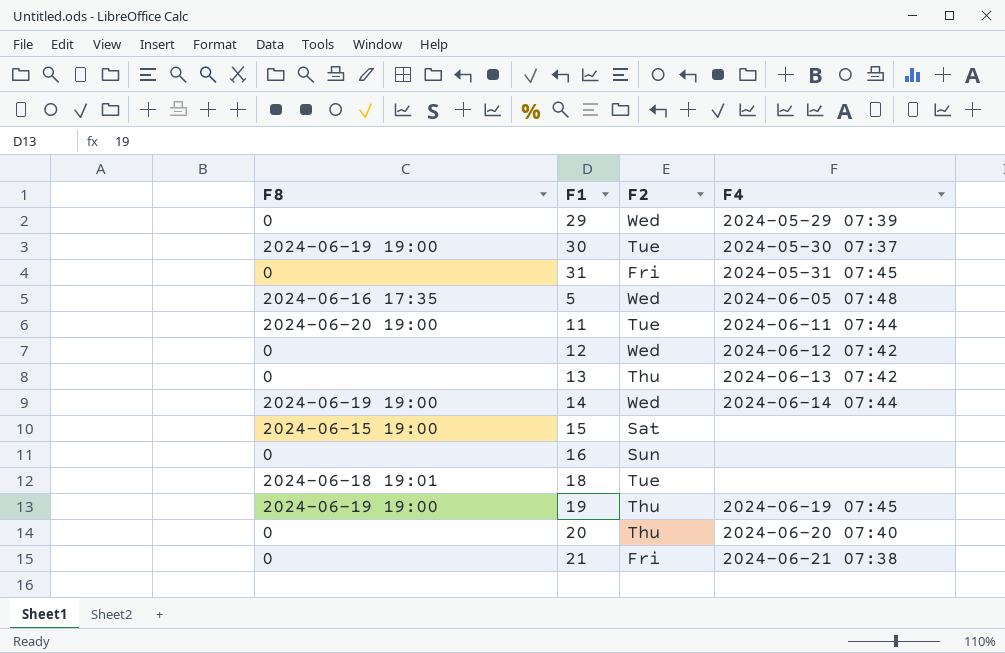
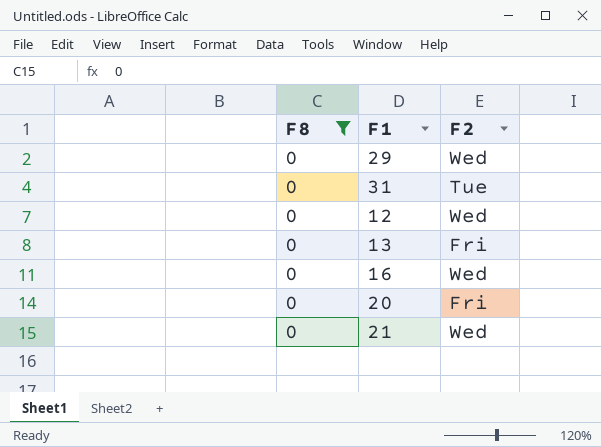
filter: none -> F8 = 0
column F4 | position: 4 -> none
31 | F2: Fri -> Tue
13 | F2: Thu -> Fri
16 | F2: Sun -> Wed
20 | F2: Thu -> Fri
21 | F2: Fri -> Wed

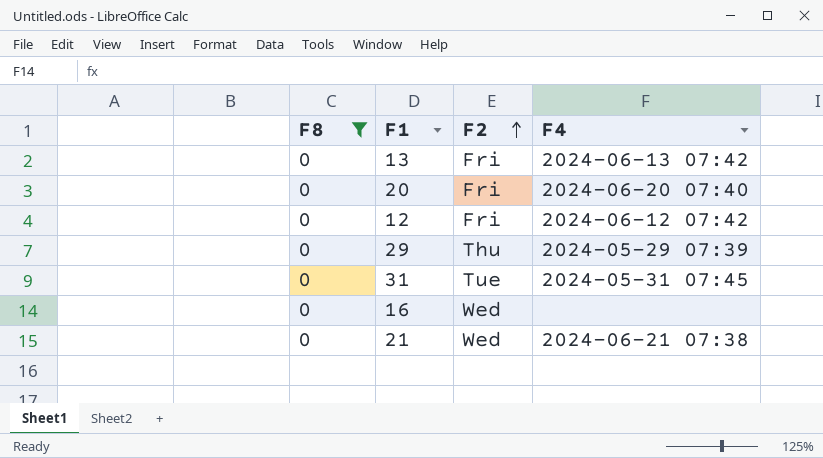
row order: none -> F2 ascending
column F4 | position: none -> 4
12 | F2: Wed -> Fri
29 | F2: Wed -> Thu

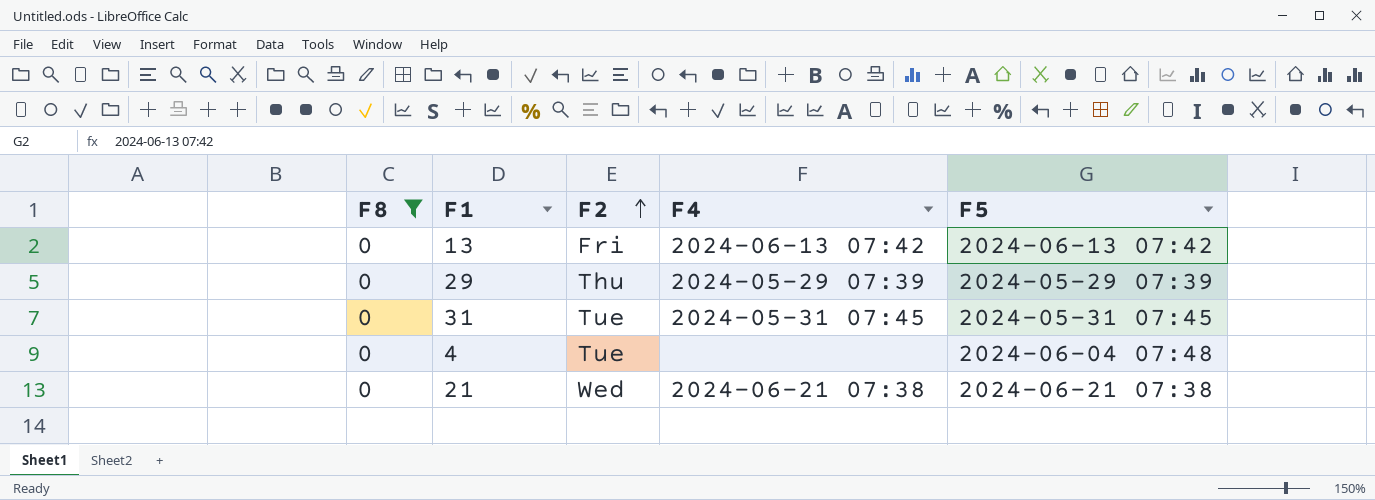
column F5 | position: none -> 5
row 20: 0 | Fri | 2024-06-20 07:40 -> none
row 12: 0 | Fri | 2024-06-12 07:42 -> none
row 16: 0 | Wed | none -> none
row 4: none -> 0 | Tue | none | 2024-06-04 07:48

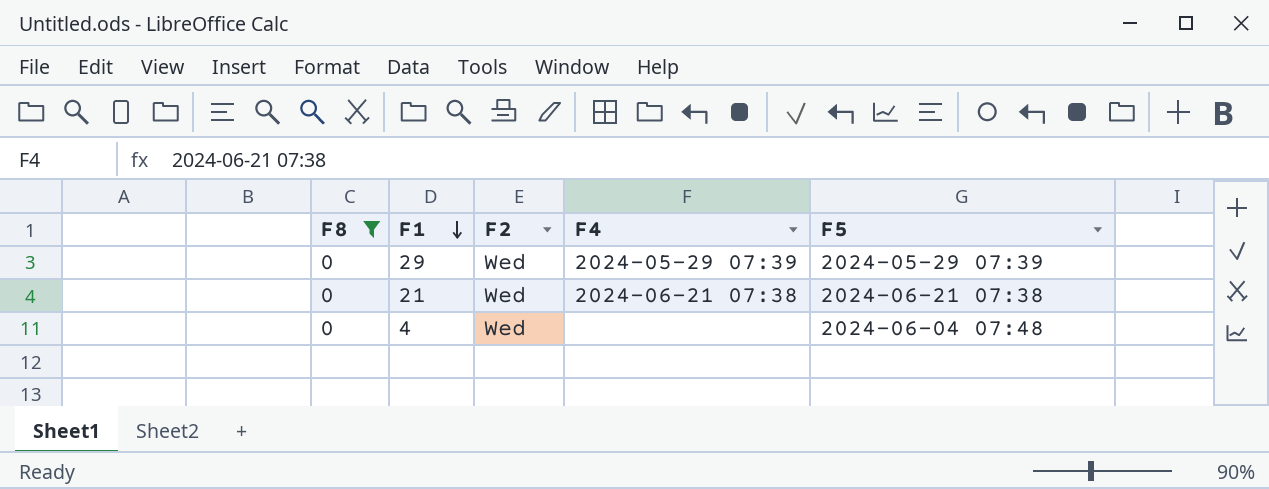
row order: F2 ascending -> F1 descending
row 13: 0 | Fri | 2024-06-13 07:42 | 2024-06-13 07:42 -> none
row 31: 0 | Tue | 2024-05-31 07:45 | 2024-05-31 07:45 -> none
29 | F2: Thu -> Wed
4 | F2: Tue -> Wed

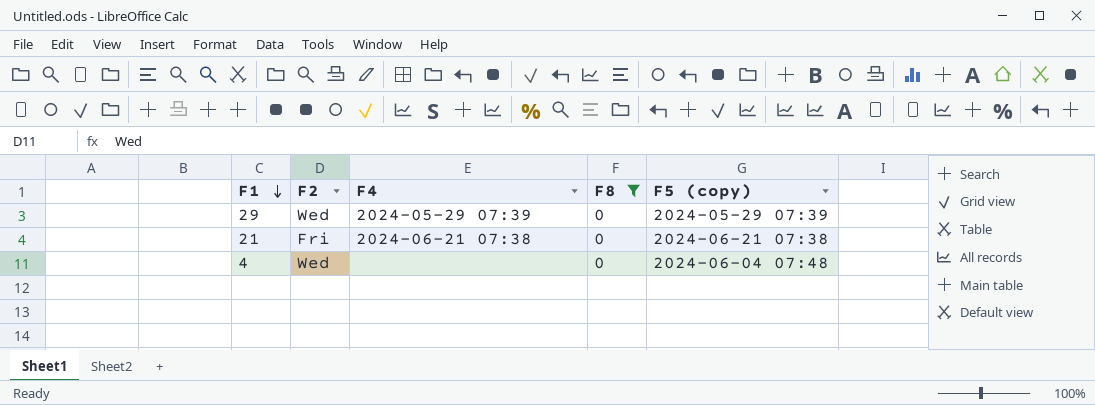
column F8 | position: 1 -> 4
column name: F5 -> F5 (copy)
21 | F2: Wed -> Fri

